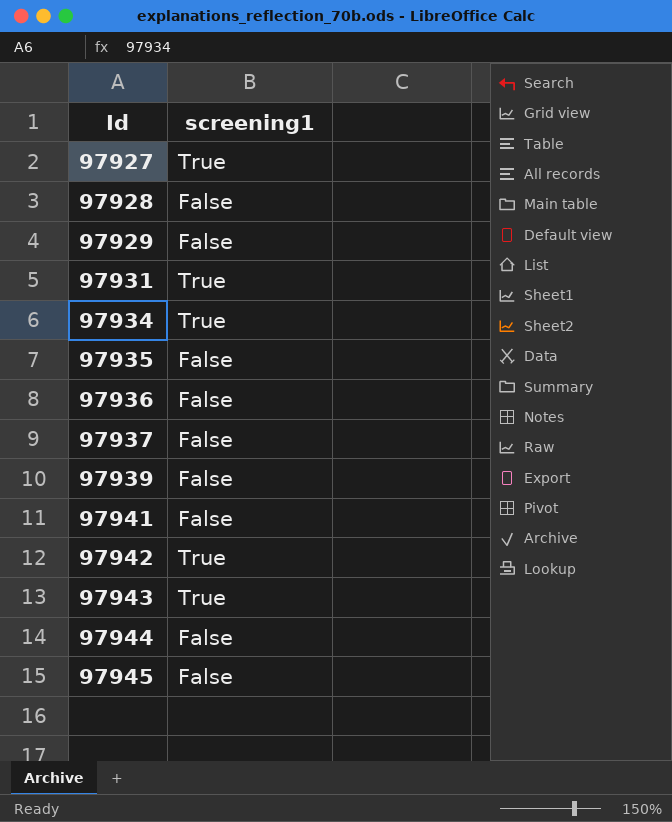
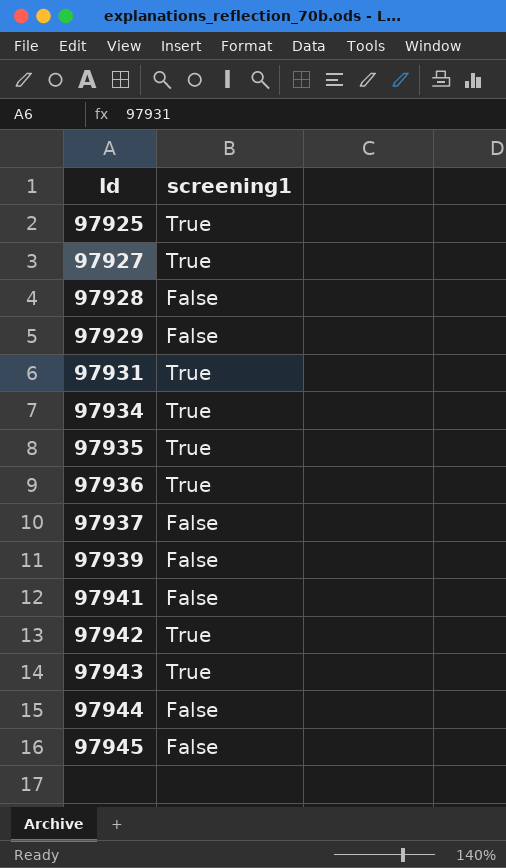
row 97925: none -> True
97935 | screening1: False -> True
97936 | screening1: False -> True

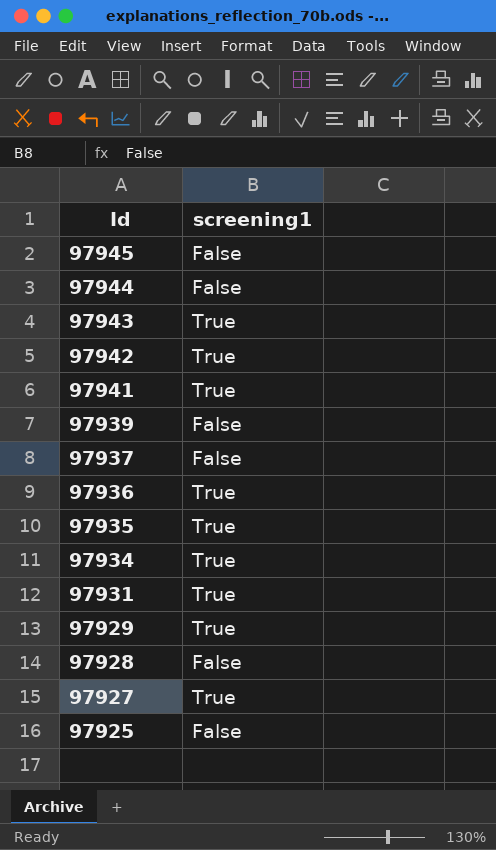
row order: Id ascending -> Id descending
97941 | screening1: False -> True
97929 | screening1: False -> True
97925 | screening1: True -> False

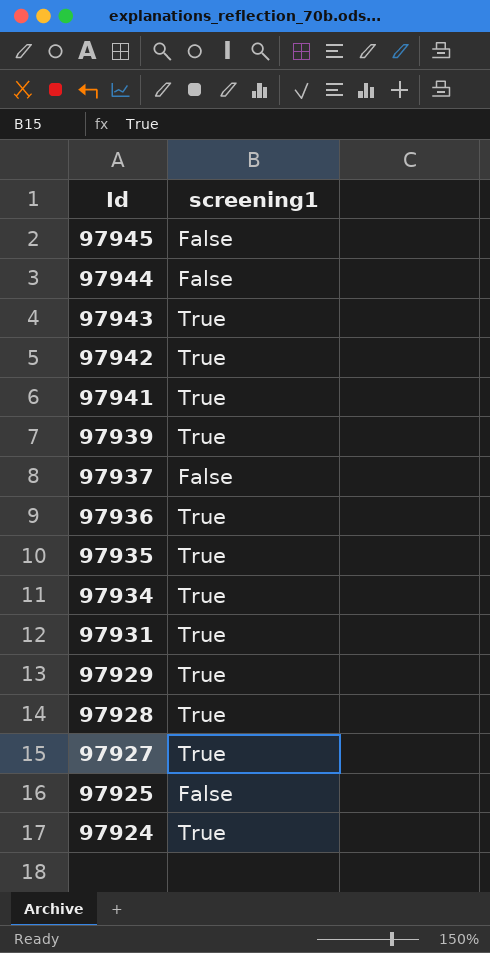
97939 | screening1: False -> True
97928 | screening1: False -> True
row 97924: none -> True

